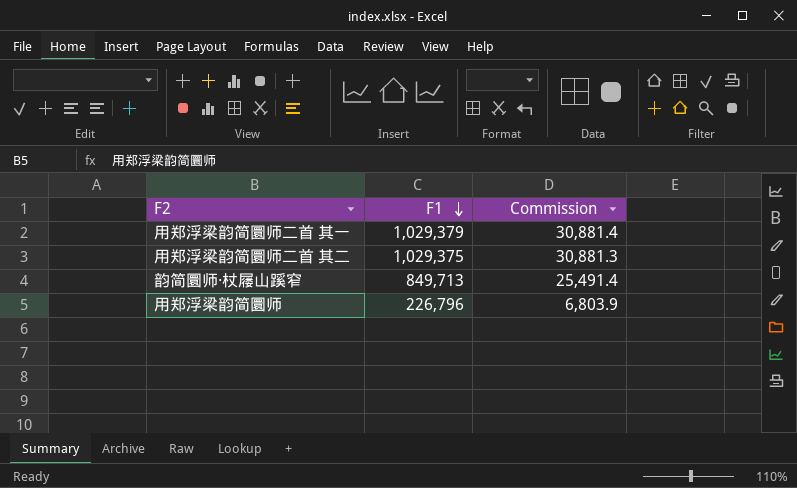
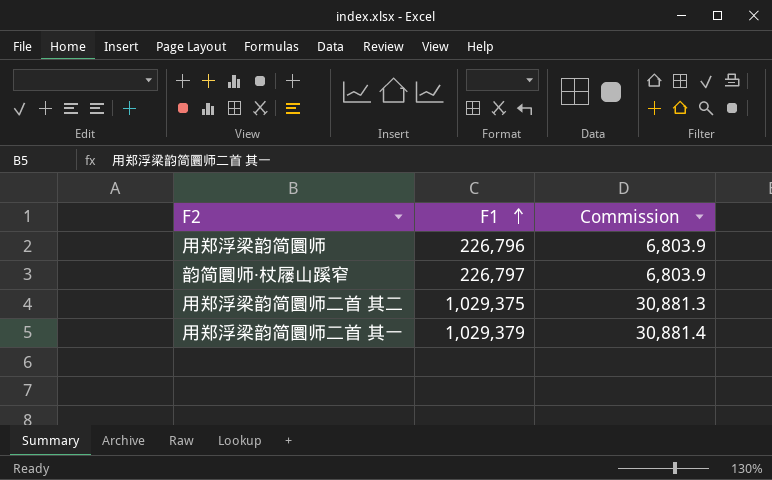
row order: F1 descending -> F1 ascending
韵简圜师·杖屦山蹊窄 | F1: 849,713 -> 226,797
韵简圜师·杖屦山蹊窄 | Commission: 25,491.4 -> 6,803.9

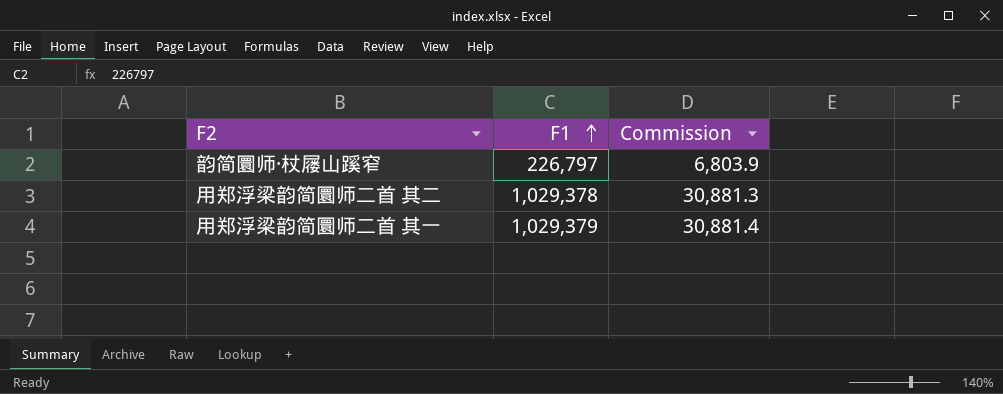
row 用郑浮梁韵简圜师: 226,796 | 6,803.9 -> none
用郑浮梁韵简圜师二首 其二 | F1: 1,029,375 -> 1,029,378

